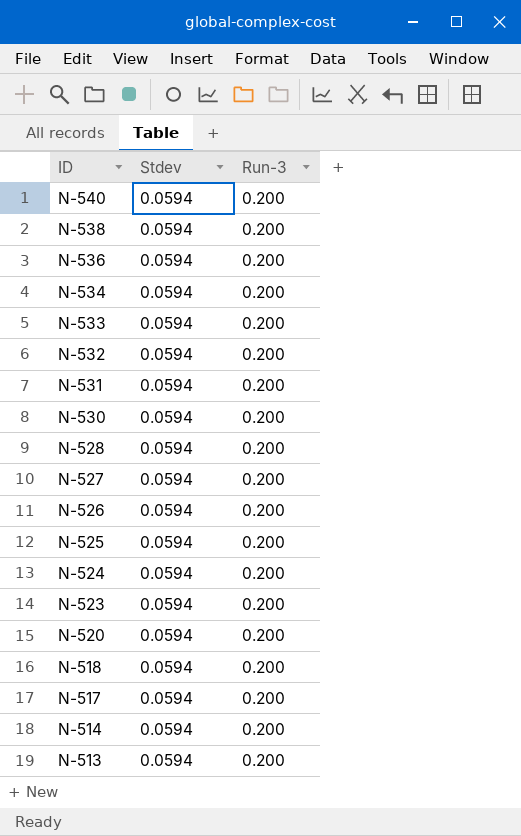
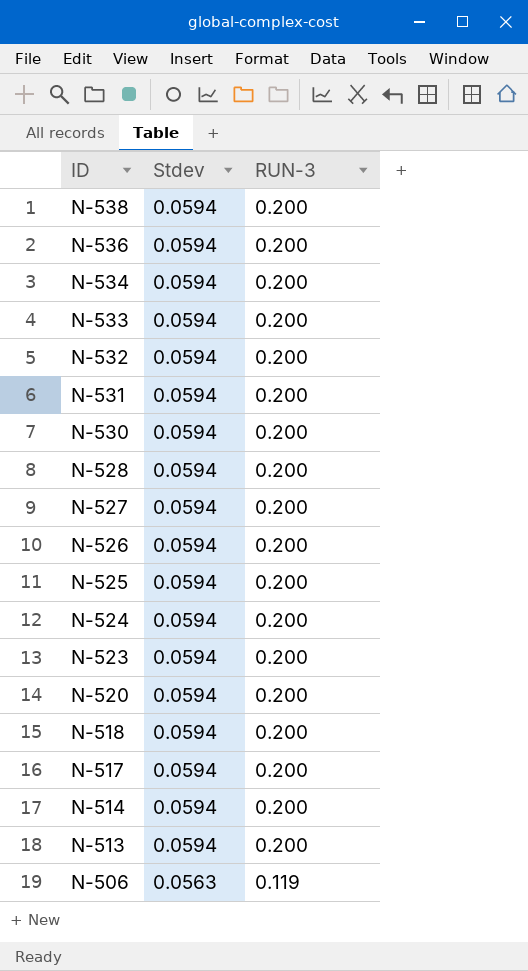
column name: Run-3 -> RUN-3
row N-540: 0.0594 | 0.200 -> none
row N-506: none -> 0.0563 | 0.119

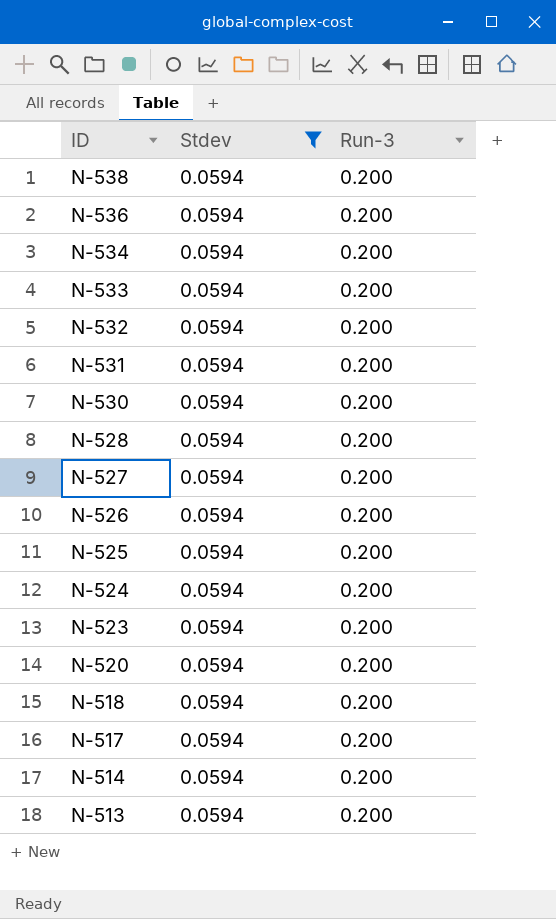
filter: none -> Stdev = 0.0594
column name: RUN-3 -> Run-3

